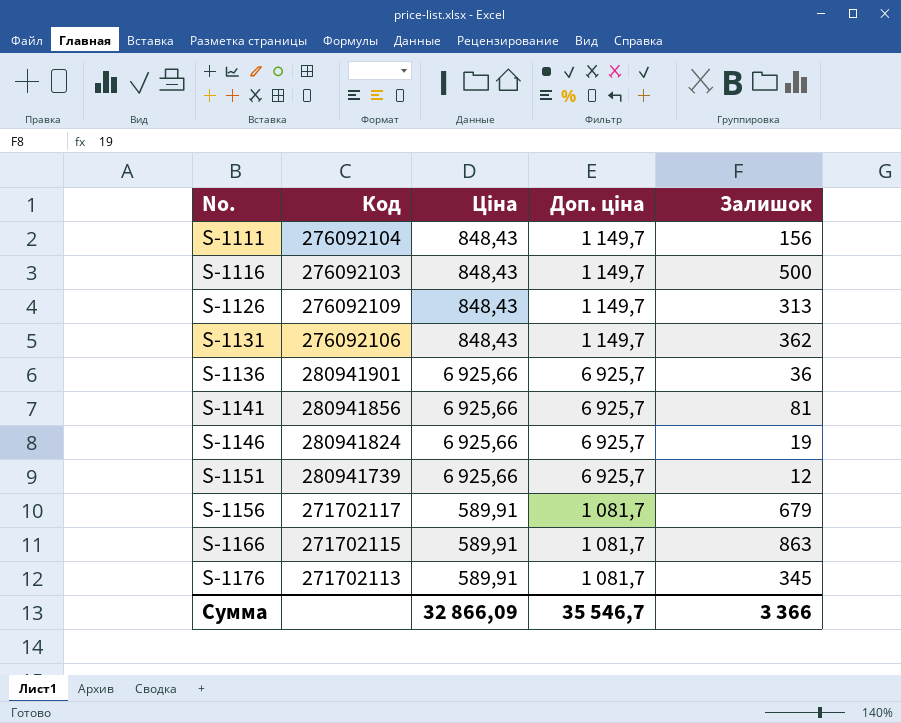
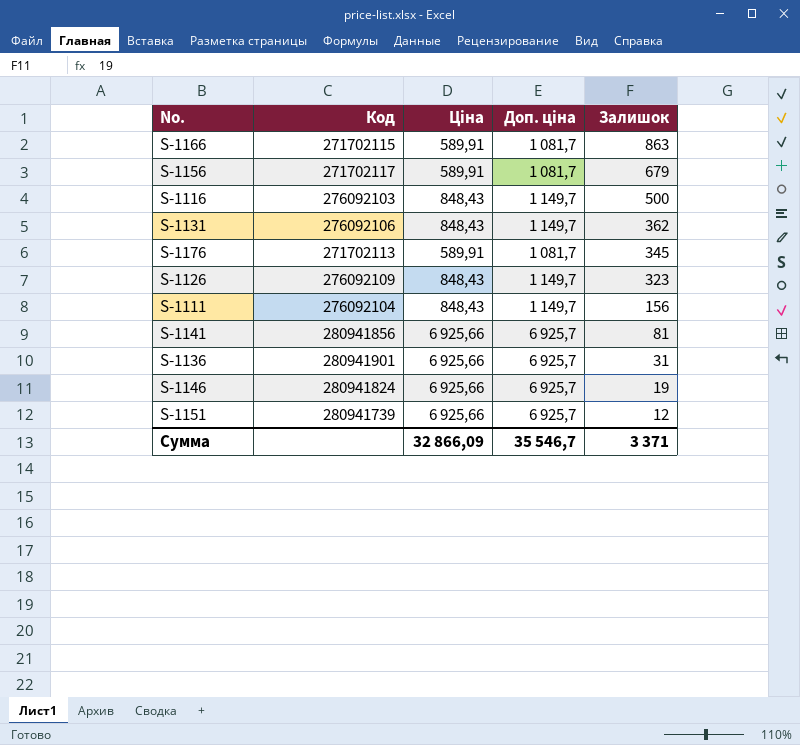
row order: No. ascending -> Залишок descending
S-1126 | Залишок: 313 -> 323
S-1136 | Залишок: 36 -> 31
Сумма | Залишок: 3 366 -> 3 371

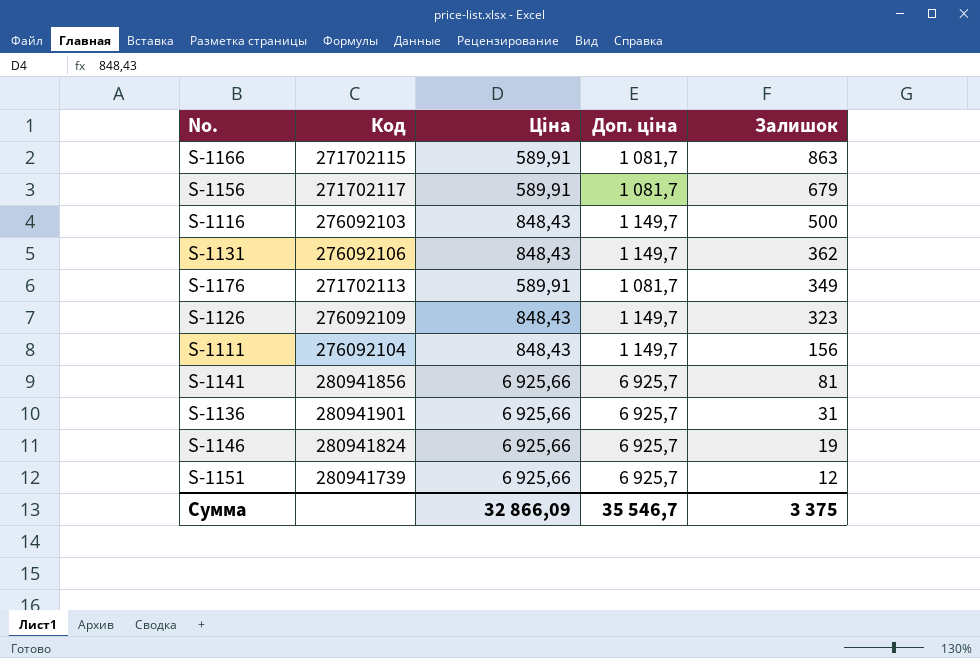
S-1176 | Залишок: 345 -> 349
Сумма | Залишок: 3 371 -> 3 375

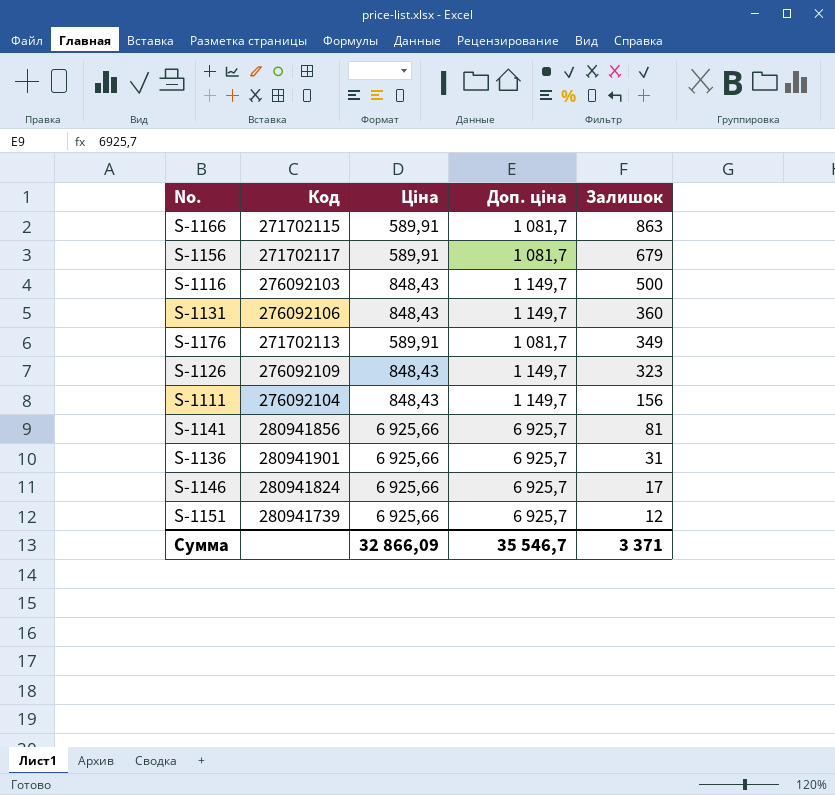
S-1131 | Залишок: 362 -> 360
S-1146 | Залишок: 19 -> 17
Сумма | Залишок: 3 375 -> 3 371

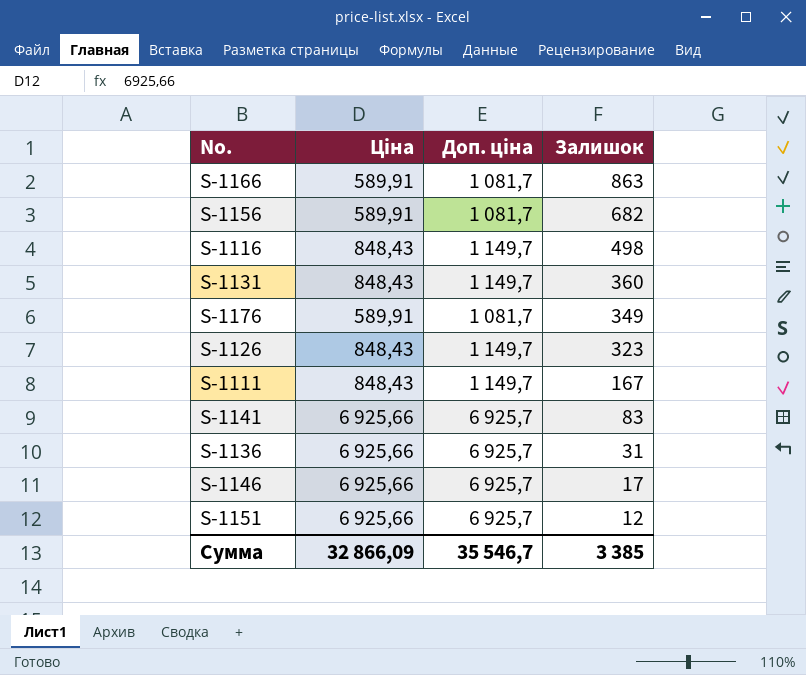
column Код | position: 2 -> none
S-1156 | Залишок: 679 -> 682
S-1116 | Залишок: 500 -> 498
S-1111 | Залишок: 156 -> 167
S-1141 | Залишок: 81 -> 83
Сумма | Залишок: 3 371 -> 3 385

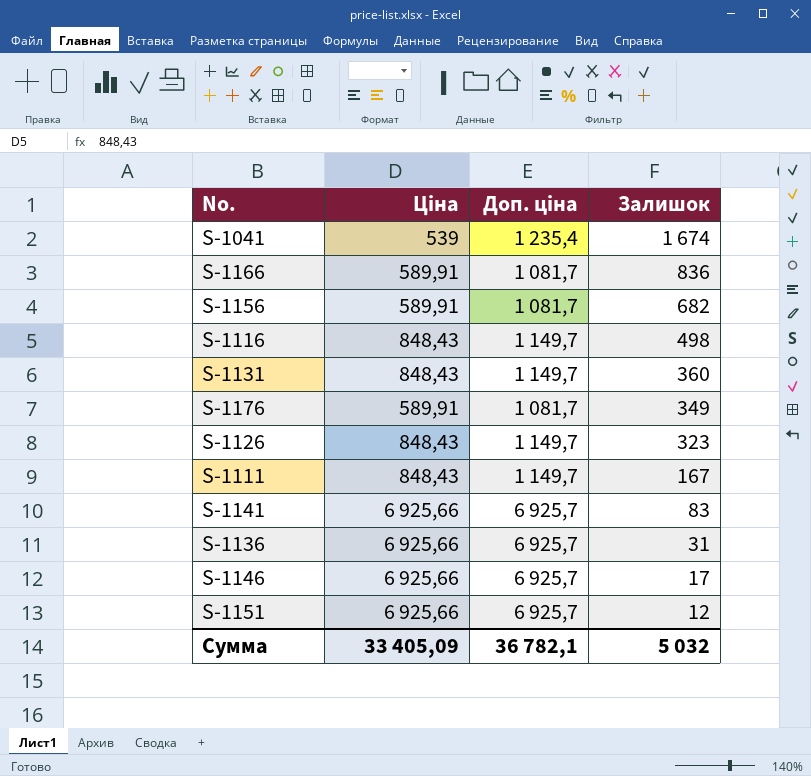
row S-1041: none -> 539 | 1 235,4 | 1 674
S-1166 | Залишок: 863 -> 836
Сумма | Ціна: 32 866,09 -> 33 405,09
Сумма | Доп. ціна: 35 546,7 -> 36 782,1
Сумма | Залишок: 3 385 -> 5 032

